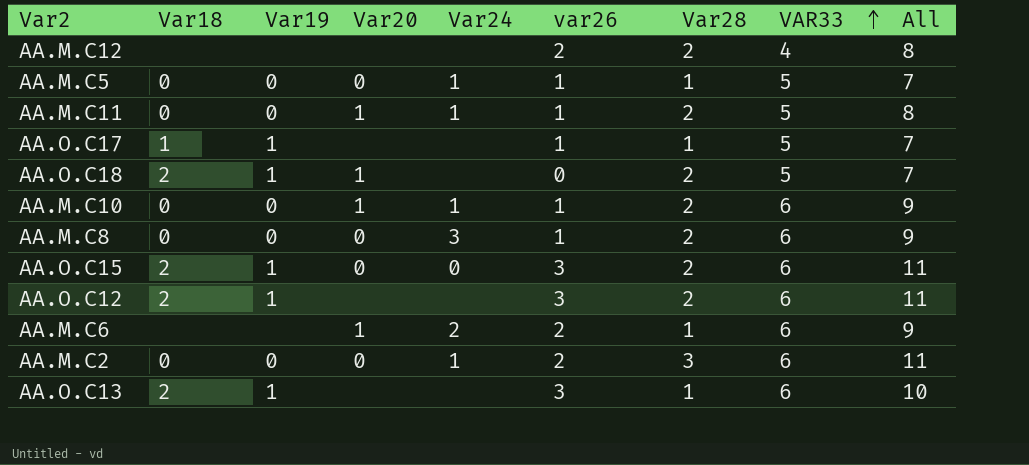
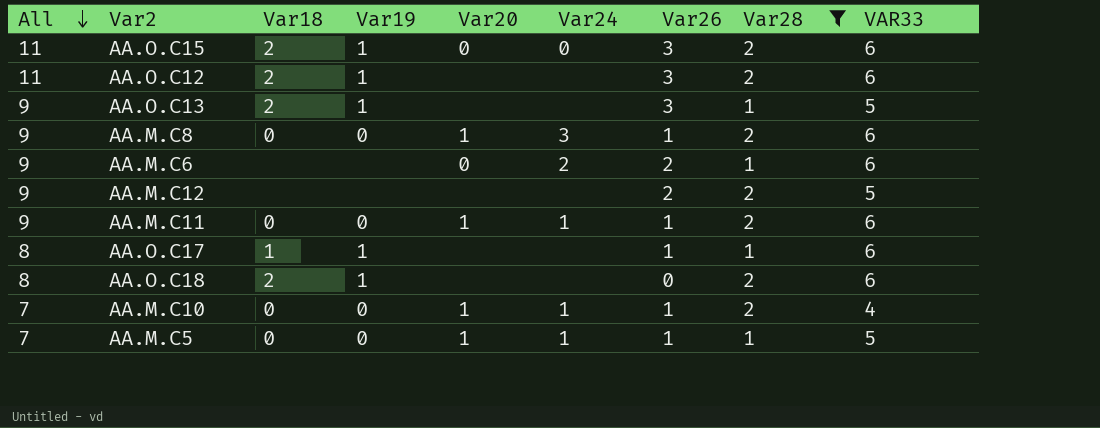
filter: none -> Var28 != 3
row order: VAR33 ascending -> All descending
column All | position: 9 -> 1
column name: var26 -> Var26
AA.O.C13 | All: 10 -> 9
AA.O.C13 | VAR33: 6 -> 5
AA.M.C8 | Var20: 0 -> 1
AA.M.C6 | Var20: 1 -> 0
AA.M.C12 | All: 8 -> 9
AA.M.C12 | VAR33: 4 -> 5
AA.M.C11 | All: 8 -> 9
AA.M.C11 | VAR33: 5 -> 6
AA.O.C17 | All: 7 -> 8
AA.O.C17 | VAR33: 5 -> 6
AA.O.C18 | All: 7 -> 8
AA.O.C18 | Var20: 1 -> none
AA.O.C18 | VAR33: 5 -> 6
AA.M.C10 | All: 9 -> 7
AA.M.C10 | VAR33: 6 -> 4
AA.M.C5 | Var20: 0 -> 1

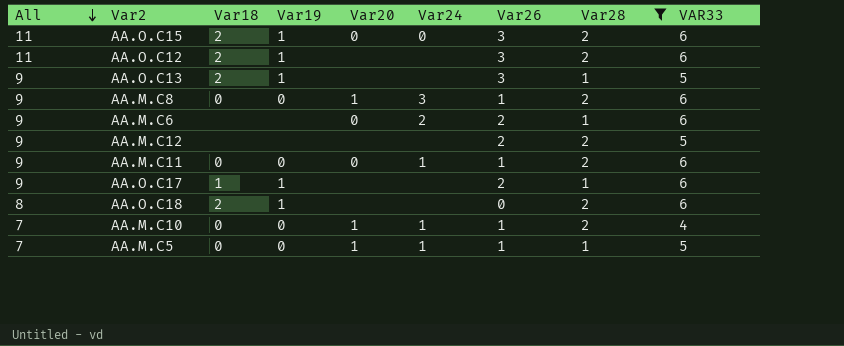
AA.M.C11 | Var20: 1 -> 0
AA.O.C17 | All: 8 -> 9
AA.O.C17 | Var26: 1 -> 2

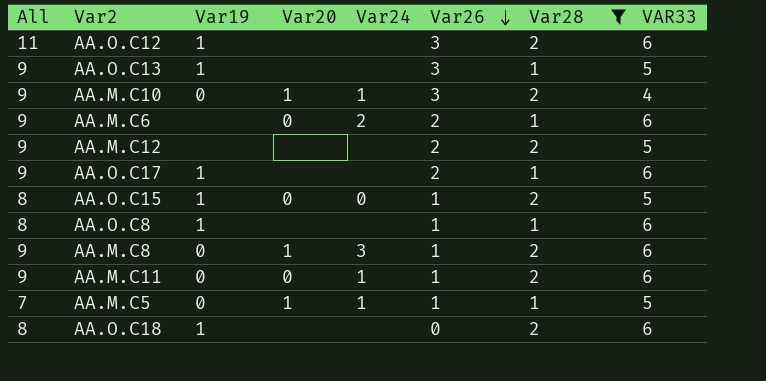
row order: All descending -> Var26 descending
column Var18 | position: 3 -> none
AA.M.C10 | All: 7 -> 9
AA.M.C10 | Var26: 1 -> 3
AA.O.C15 | All: 11 -> 8
AA.O.C15 | Var26: 3 -> 1
AA.O.C15 | VAR33: 6 -> 5
row AA.O.C8: none -> 8 | 1 | none | none | 1 | 1 | 6

